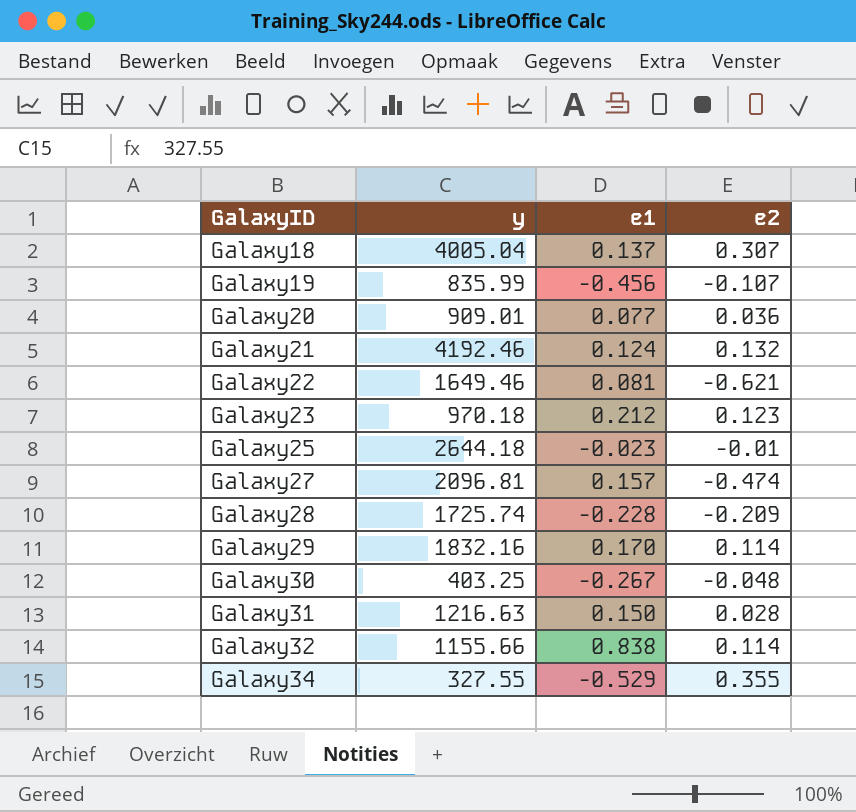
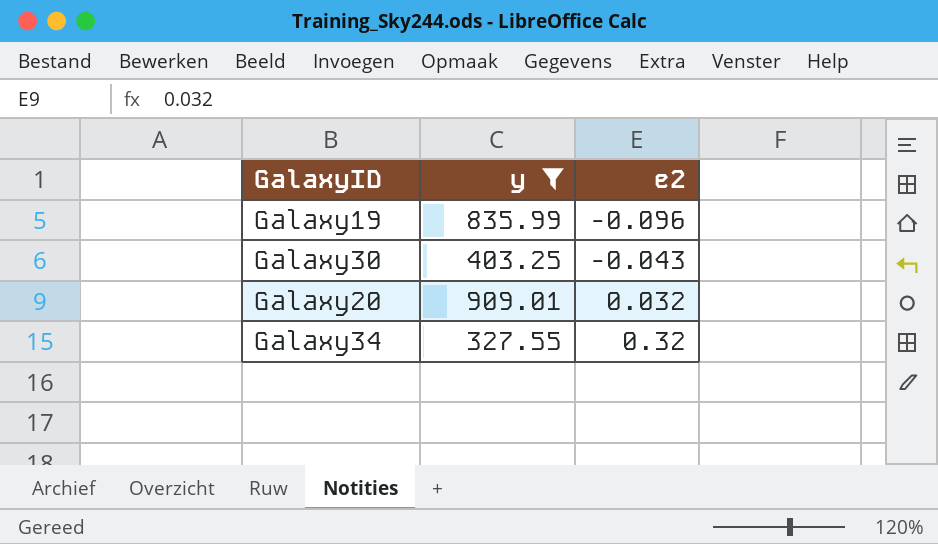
filter: none -> y <= 909.01
row order: GalaxyID ascending -> e2 ascending
column e1 | position: 3 -> none
Galaxy19 | e2: -0.107 -> -0.096
Galaxy30 | e2: -0.048 -> -0.043
Galaxy20 | e2: 0.036 -> 0.032
Galaxy34 | e2: 0.355 -> 0.32

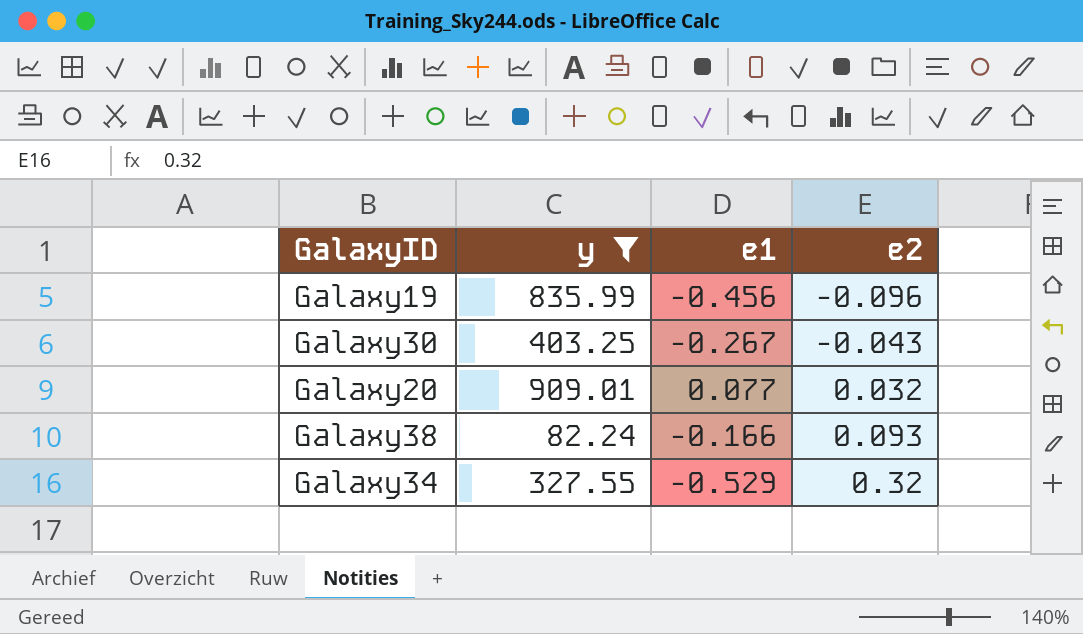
column e1 | position: none -> 3
row Galaxy38: none -> 82.24 | -0.166 | 0.093

